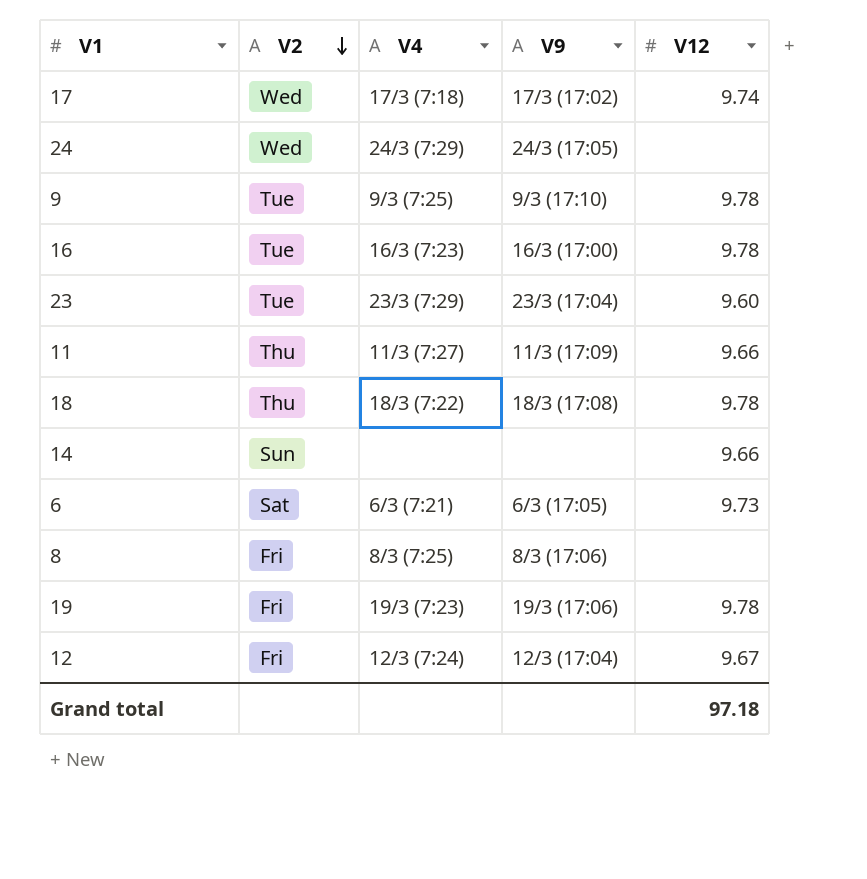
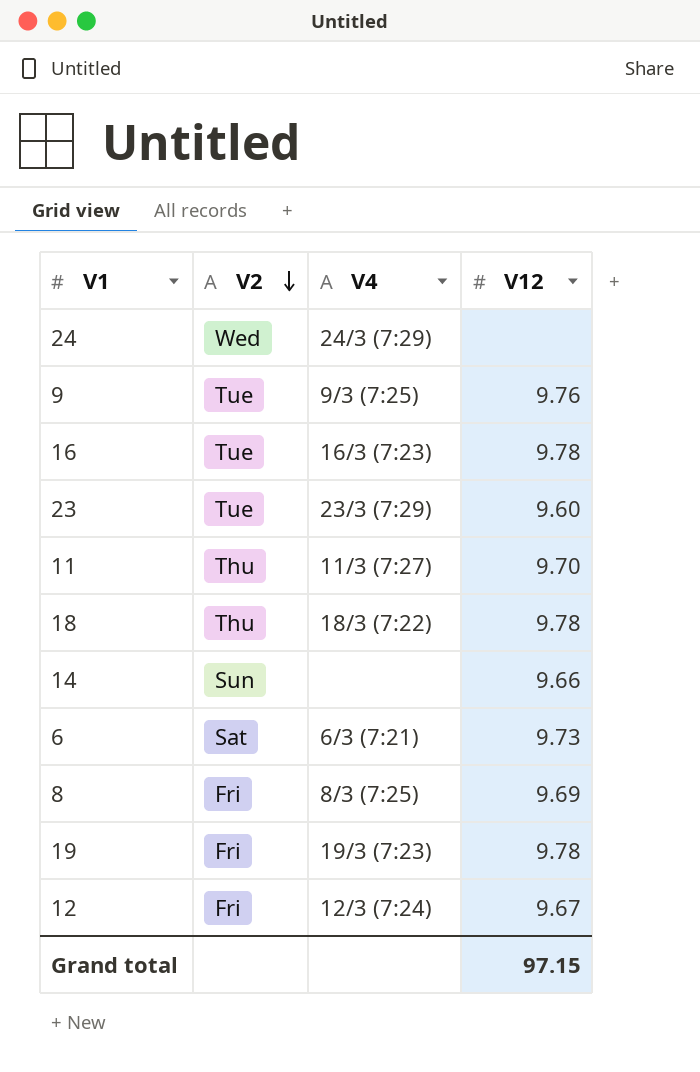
column V9 | position: 4 -> none
row 17: Wed | 17/3 (7:18) | 17/3 (17:02) | 9.74 -> none
9 | V12: 9.78 -> 9.76
11 | V12: 9.66 -> 9.70
8 | V12: none -> 9.69
Grand total | V12: 97.18 -> 97.15

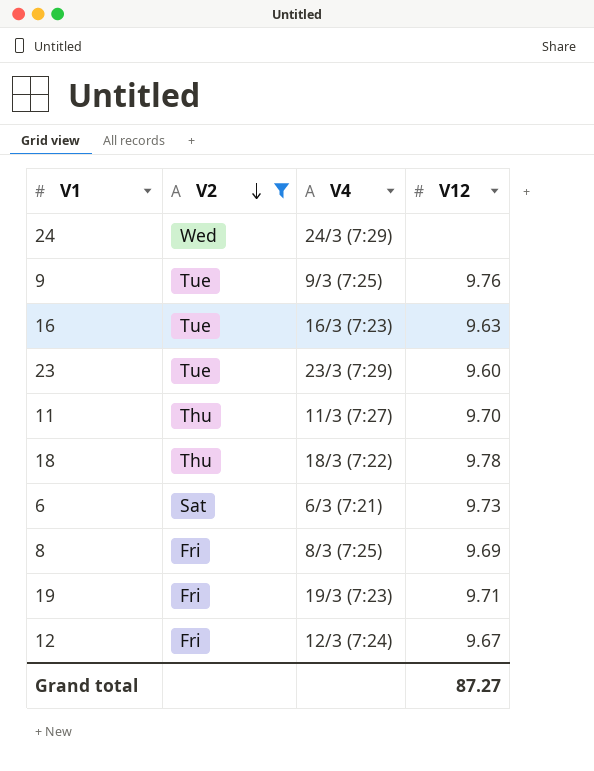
filter: none -> V2 != Sun
16 | V12: 9.78 -> 9.63
19 | V12: 9.78 -> 9.71
Grand total | V12: 97.15 -> 87.27

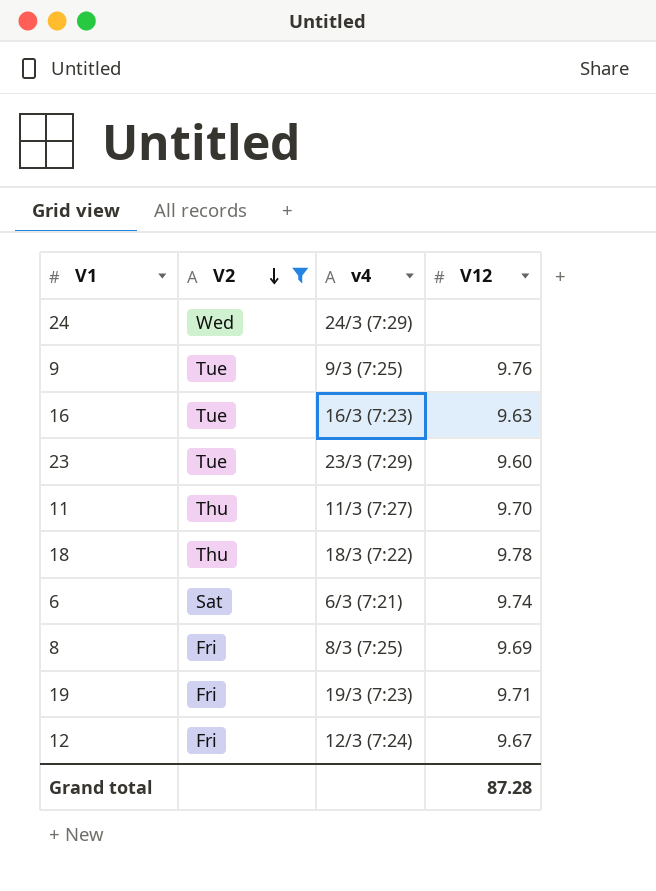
column name: V4 -> v4
6 | V12: 9.73 -> 9.74
Grand total | V12: 87.27 -> 87.28

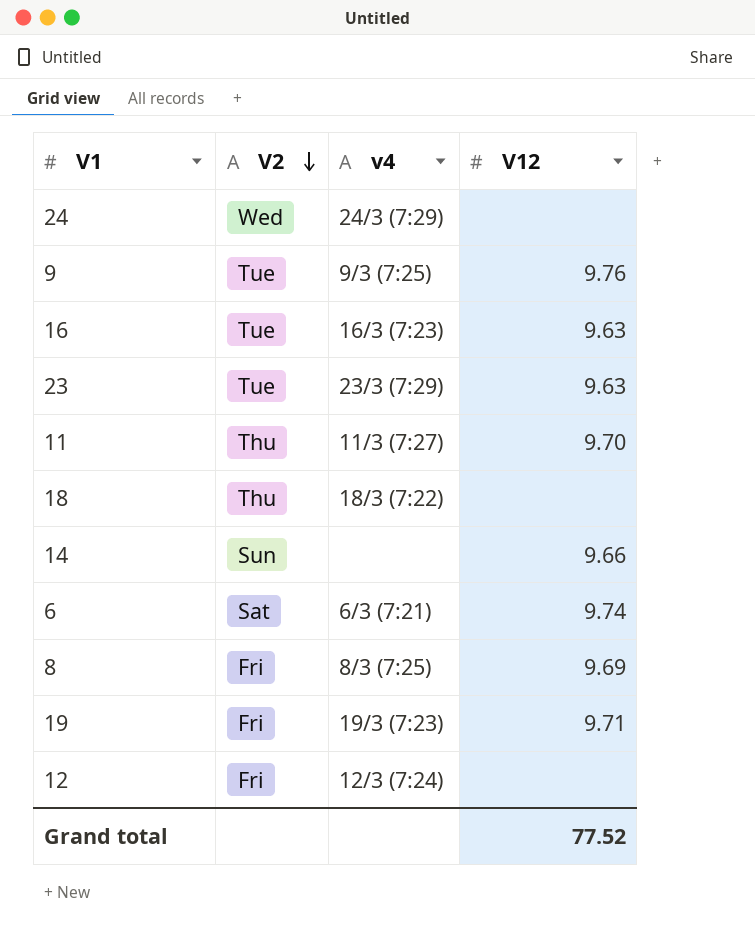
filter: V2 != Sun -> none
23 | V12: 9.60 -> 9.63
18 | V12: 9.78 -> none
12 | V12: 9.67 -> none
Grand total | V12: 87.28 -> 77.52

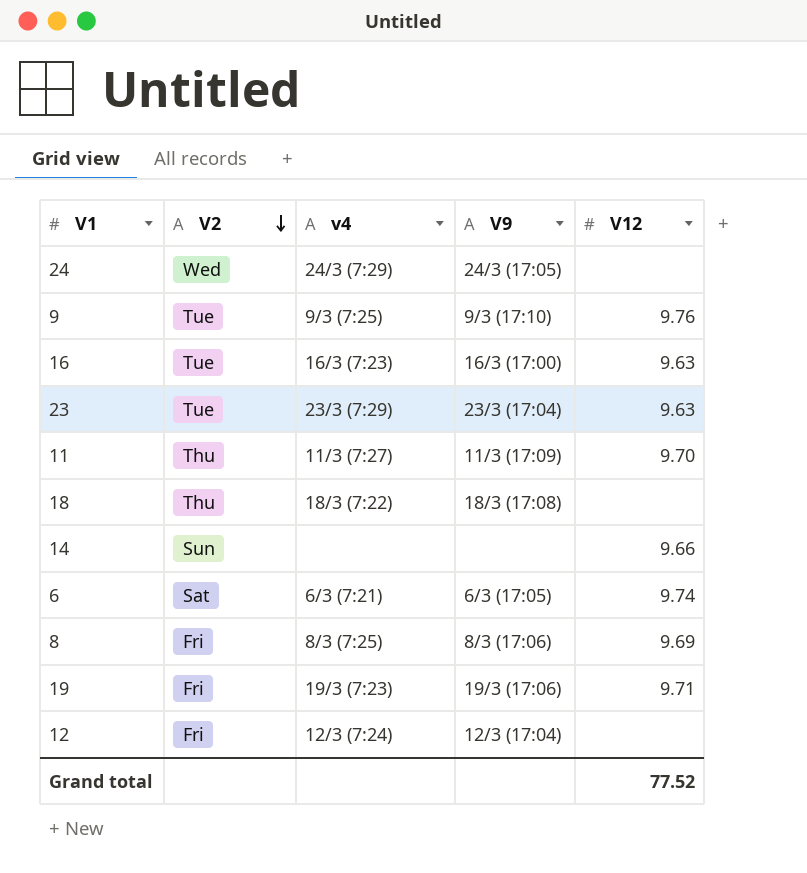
column V9 | position: none -> 4

